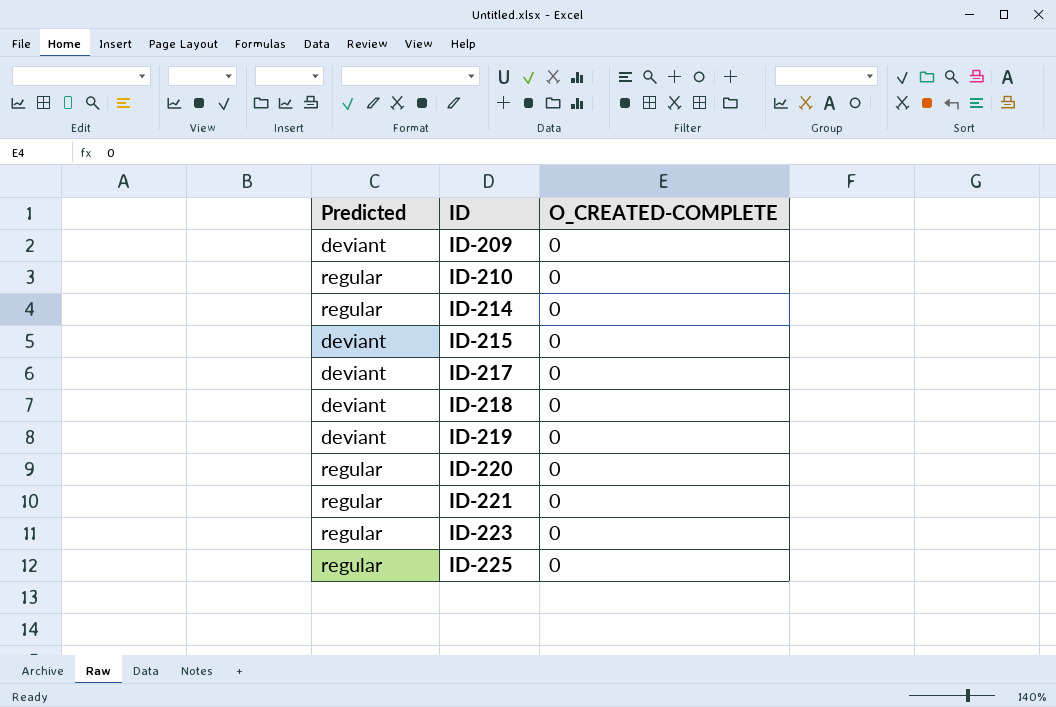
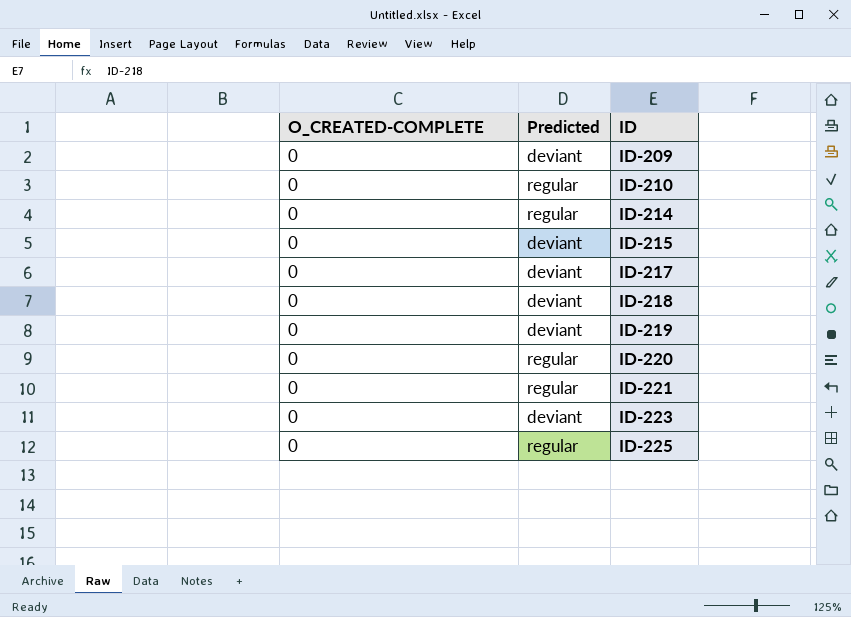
column O_CREATED-COMPLETE | position: 3 -> 1
ID-223 | Predicted: regular -> deviant

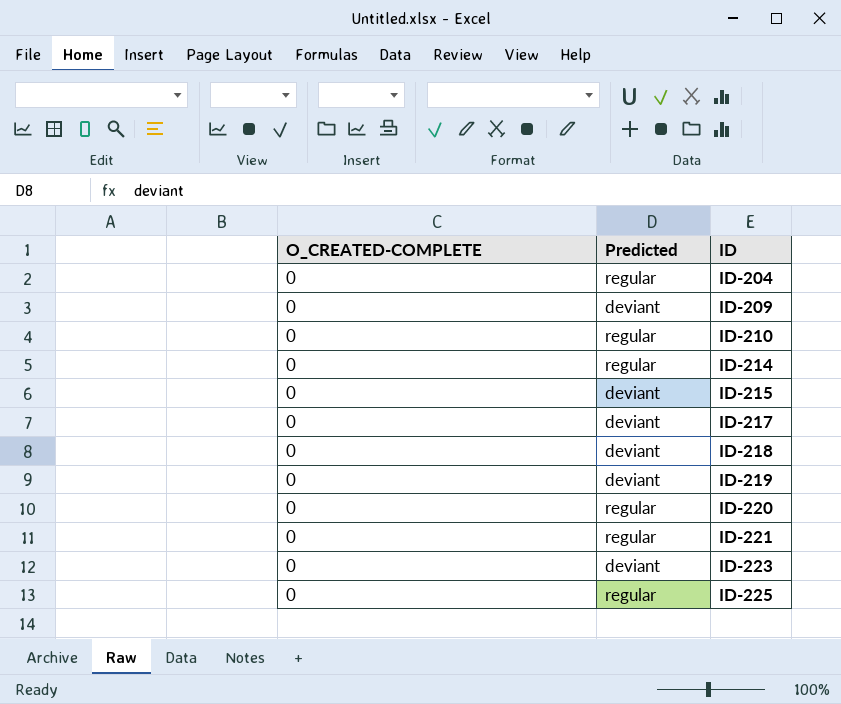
row ID-204: none -> 0 | regular

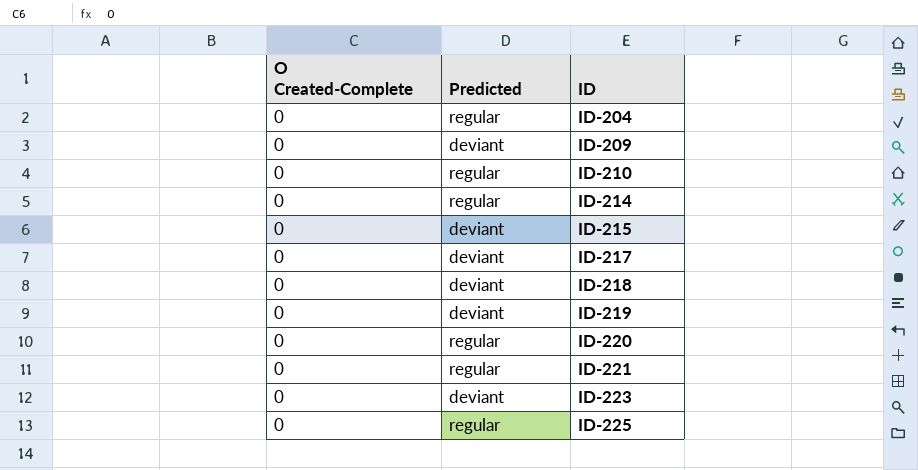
column name: O_CREATED-COMPLETE -> O Created-Complete

